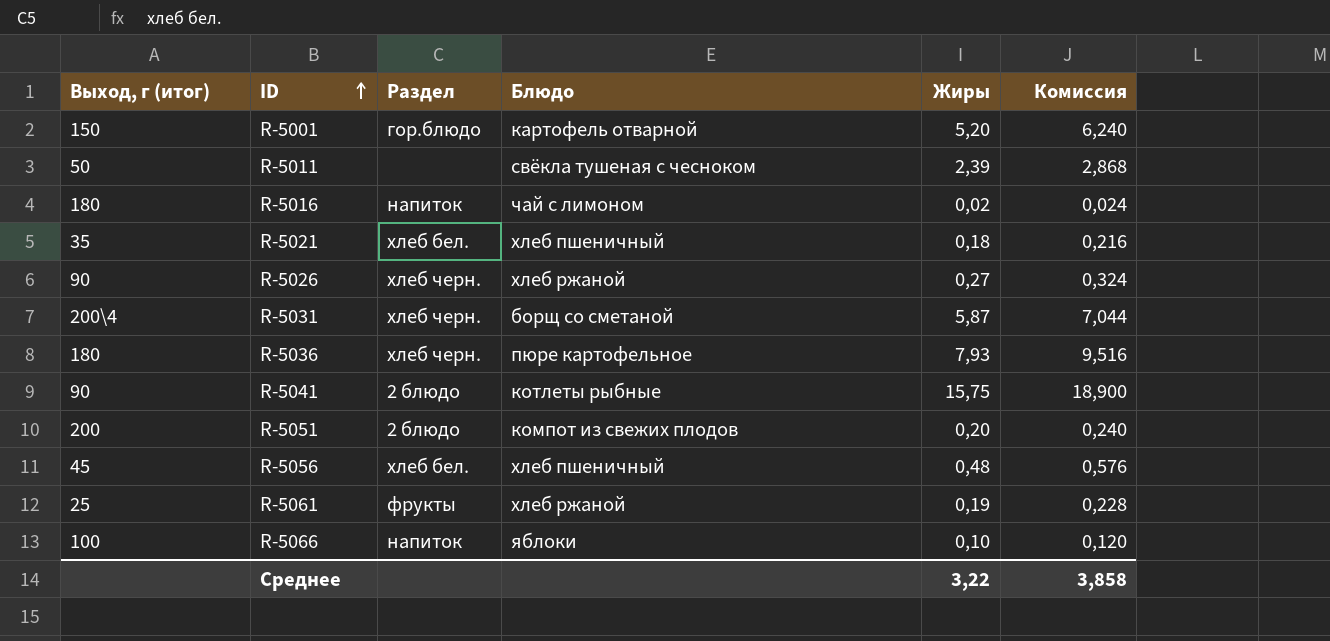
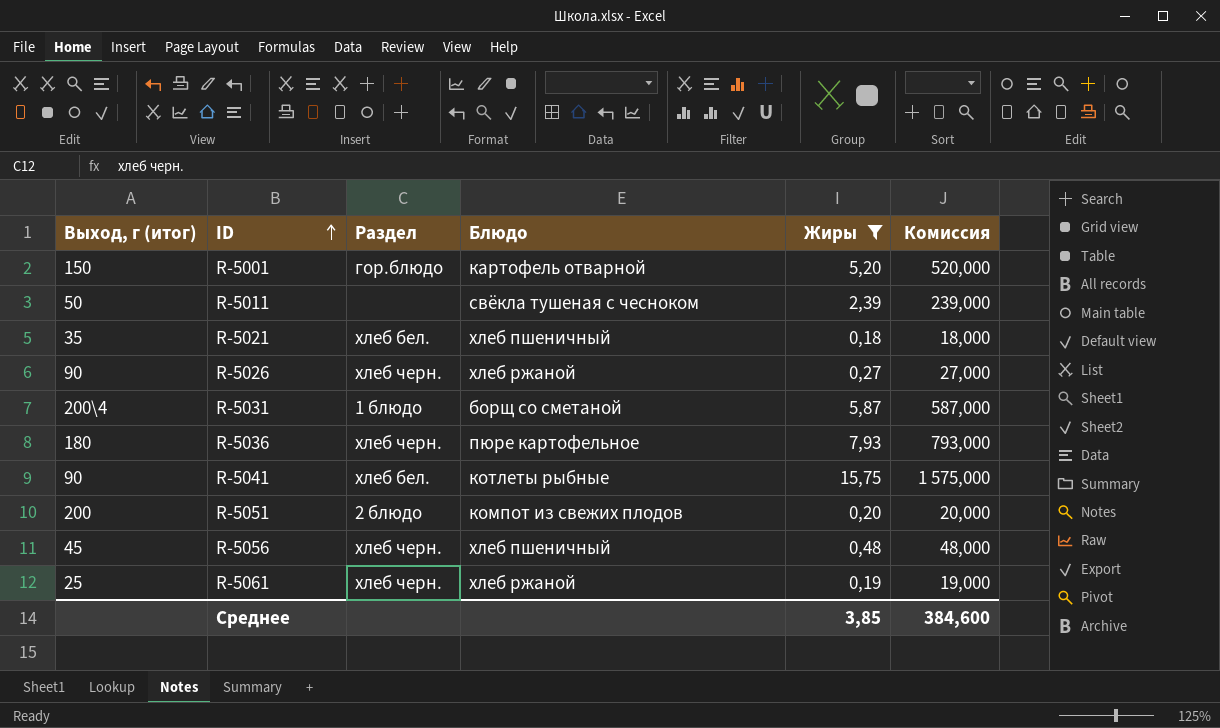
filter: none -> Жиры >= 0,18
column Комиссия | formula: [Жиры] * 1,2 -> [Жиры] * 100
R-5031 | Раздел: хлеб черн. -> 1 блюдо
R-5041 | Раздел: 2 блюдо -> хлеб бел.
R-5056 | Раздел: хлеб бел. -> хлеб черн.
R-5061 | Раздел: фрукты -> хлеб черн.
Среднее | Жиры: 3,22 -> 3,85
Среднее | Комиссия: 3,858 -> 384,600

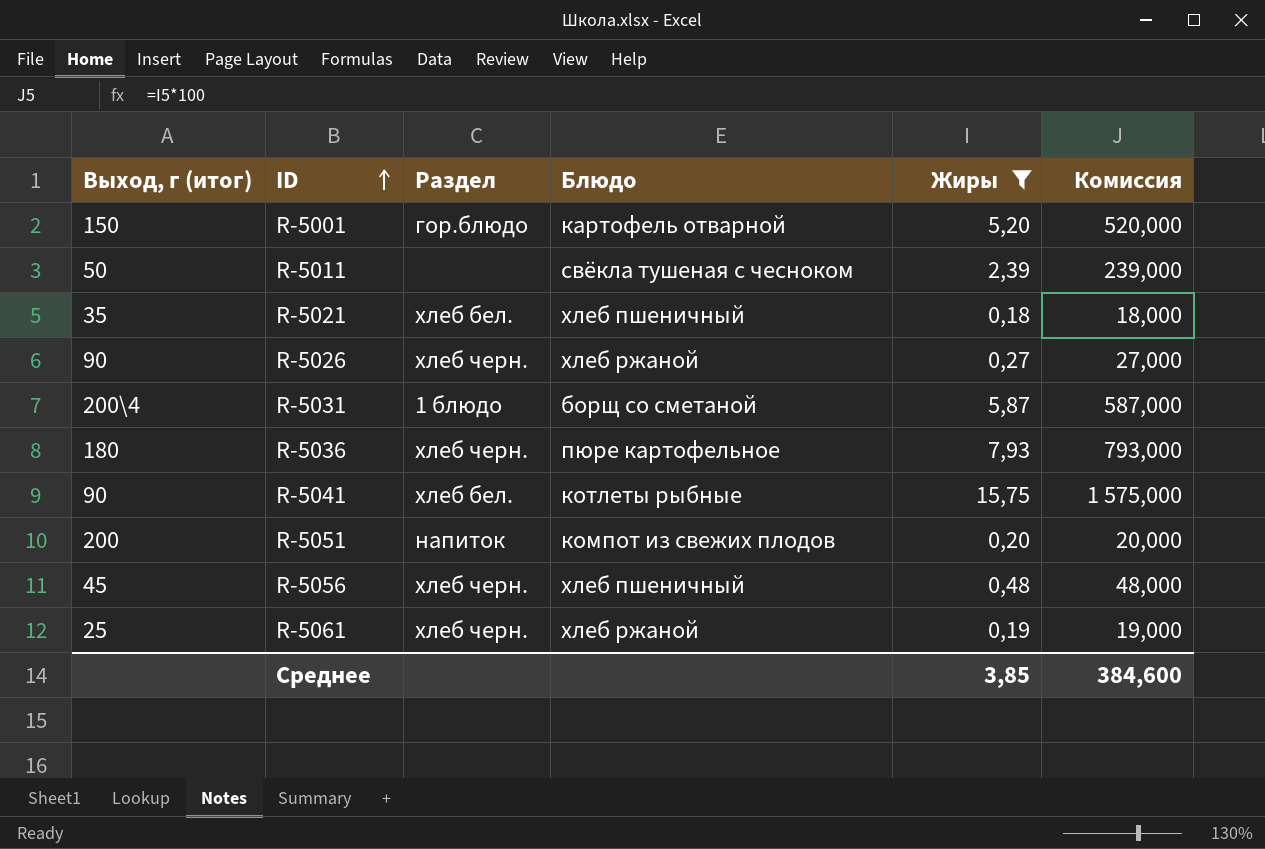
R-5051 | Раздел: 2 блюдо -> напиток

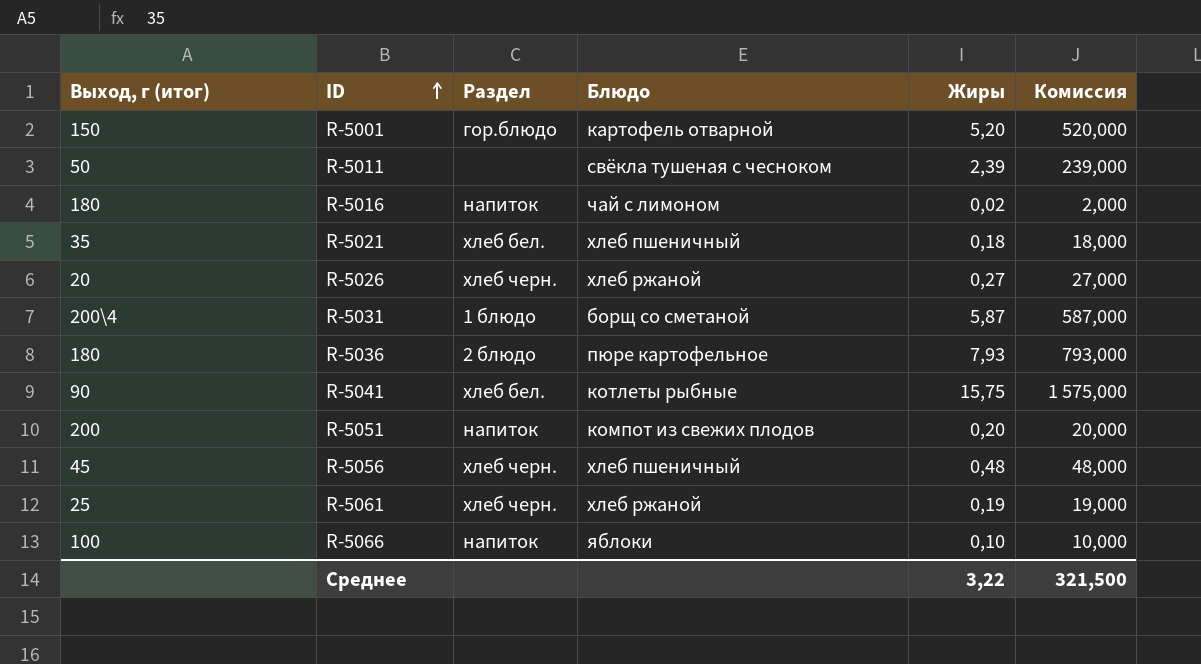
filter: Жиры >= 0,18 -> none
R-5026 | Выход, г (итог): 90 -> 20
R-5036 | Раздел: хлеб черн. -> 2 блюдо
Среднее | Жиры: 3,85 -> 3,22
Среднее | Комиссия: 384,600 -> 321,500

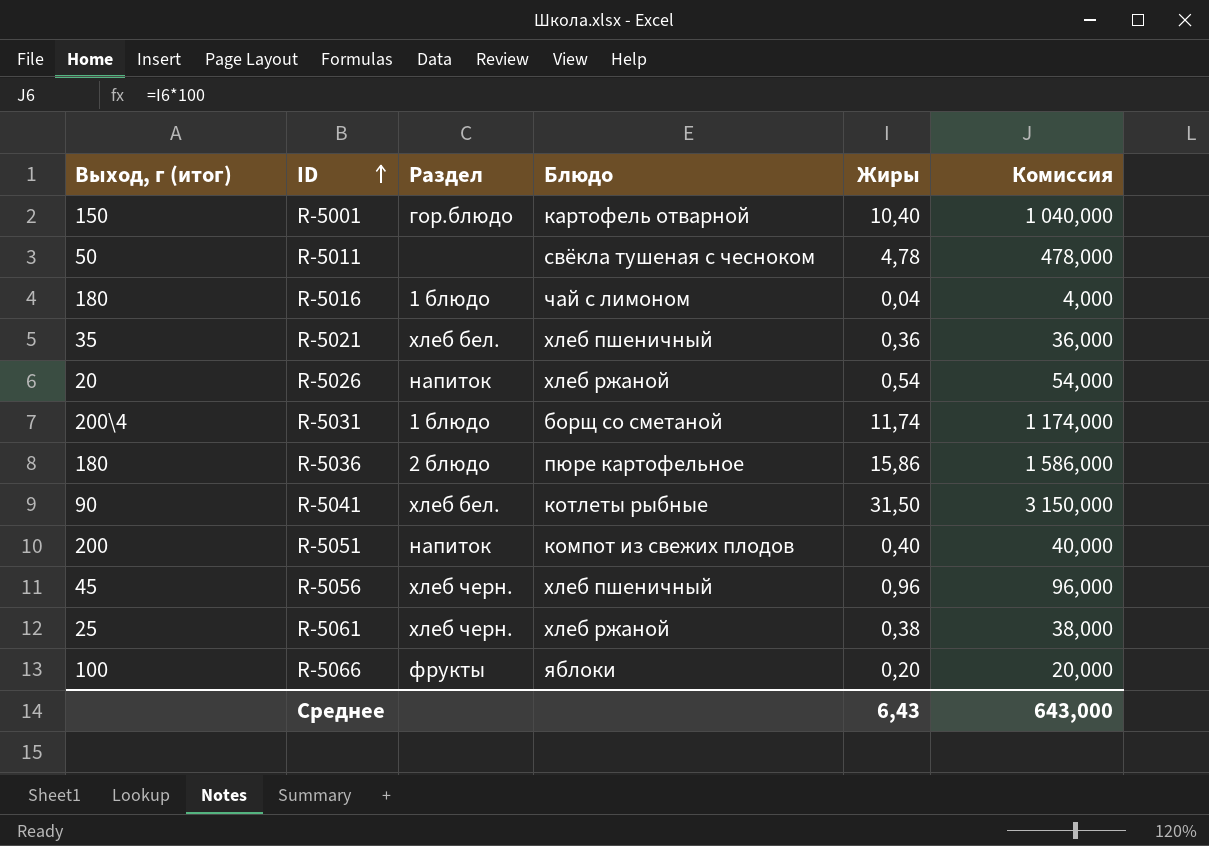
R-5001 | Жиры: 5,20 -> 10,40
R-5001 | Комиссия: 520,000 -> 1 040,000
R-5011 | Жиры: 2,39 -> 4,78
R-5011 | Комиссия: 239,000 -> 478,000
R-5016 | Раздел: напиток -> 1 блюдо
R-5016 | Жиры: 0,02 -> 0,04
R-5016 | Комиссия: 2,000 -> 4,000
R-5021 | Жиры: 0,18 -> 0,36
R-5021 | Комиссия: 18,000 -> 36,000
R-5026 | Раздел: хлеб черн. -> напиток
R-5026 | Жиры: 0,27 -> 0,54
R-5026 | Комиссия: 27,000 -> 54,000
R-5031 | Жиры: 5,87 -> 11,74
R-5031 | Комиссия: 587,000 -> 1 174,000
R-5036 | Жиры: 7,93 -> 15,86
R-5036 | Комиссия: 793,000 -> 1 586,000
R-5041 | Жиры: 15,75 -> 31,50
R-5041 | Комиссия: 1 575,000 -> 3 150,000
R-5051 | Жиры: 0,20 -> 0,40
R-5051 | Комиссия: 20,000 -> 40,000
R-5056 | Жиры: 0,48 -> 0,96
R-5056 | Комиссия: 48,000 -> 96,000
R-5061 | Жиры: 0,19 -> 0,38
R-5061 | Комиссия: 19,000 -> 38,000
R-5066 | Раздел: напиток -> фрукты
R-5066 | Жиры: 0,10 -> 0,20
R-5066 | Комиссия: 10,000 -> 20,000
Среднее | Жиры: 3,22 -> 6,43
Среднее | Комиссия: 321,500 -> 643,000

